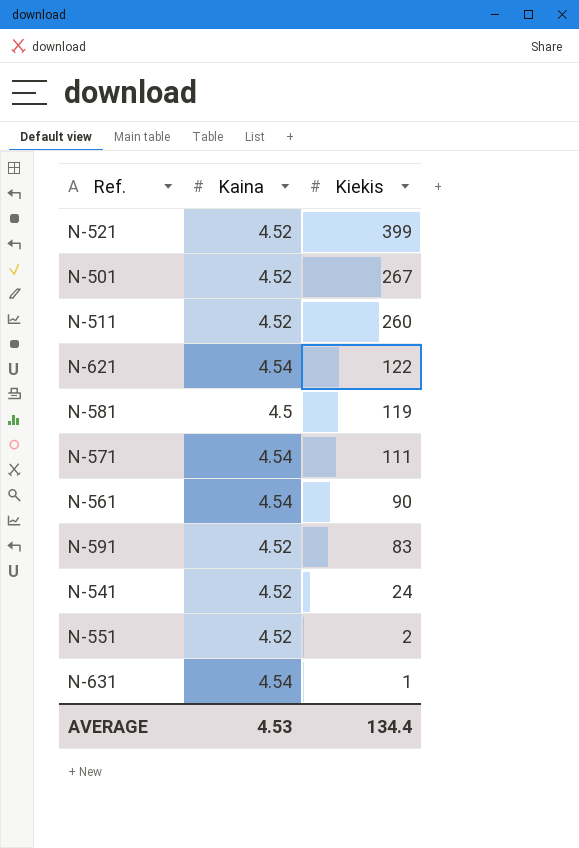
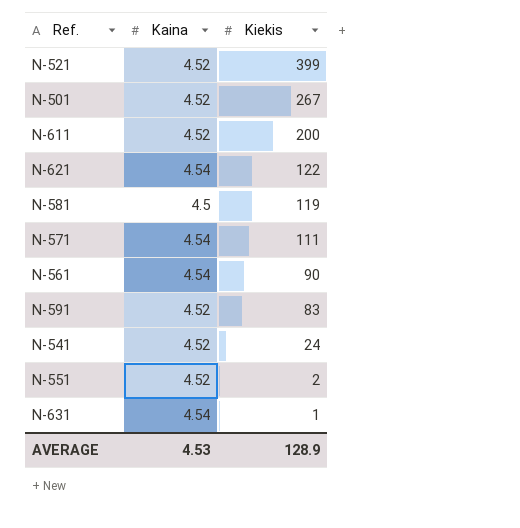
row N-511: 4.52 | 260 -> none
row N-611: none -> 4.52 | 200
AVERAGE | Kiekis: 134.4 -> 128.9

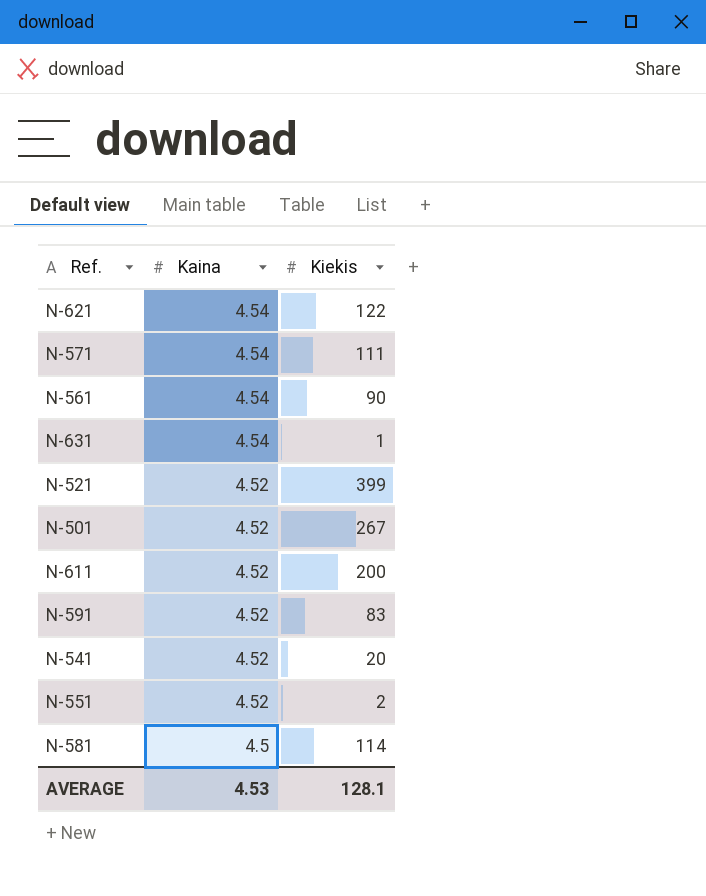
row order: Kiekis descending -> Kaina descending
N-541 | Kiekis: 24 -> 20
N-581 | Kiekis: 119 -> 114
AVERAGE | Kiekis: 128.9 -> 128.1

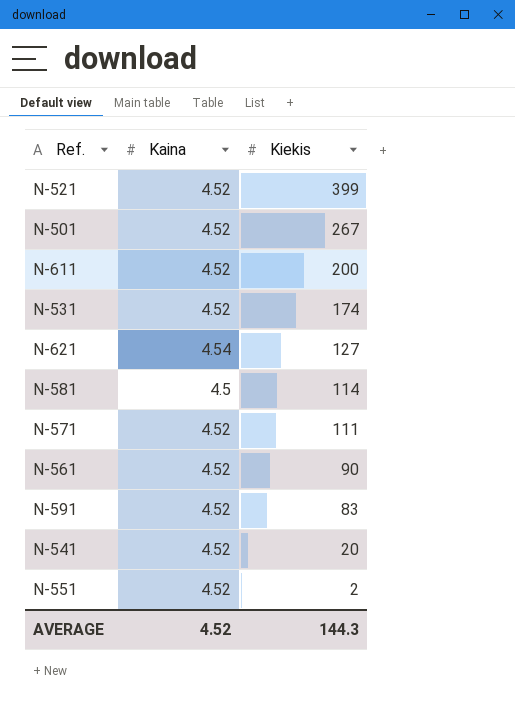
row order: Kaina descending -> Kiekis descending
row N-631: 4.54 | 1 -> none
row N-531: none -> 4.52 | 174
N-621 | Kiekis: 122 -> 127
N-571 | Kaina: 4.54 -> 4.52
N-561 | Kaina: 4.54 -> 4.52
AVERAGE | Kaina: 4.53 -> 4.52
AVERAGE | Kiekis: 128.1 -> 144.3

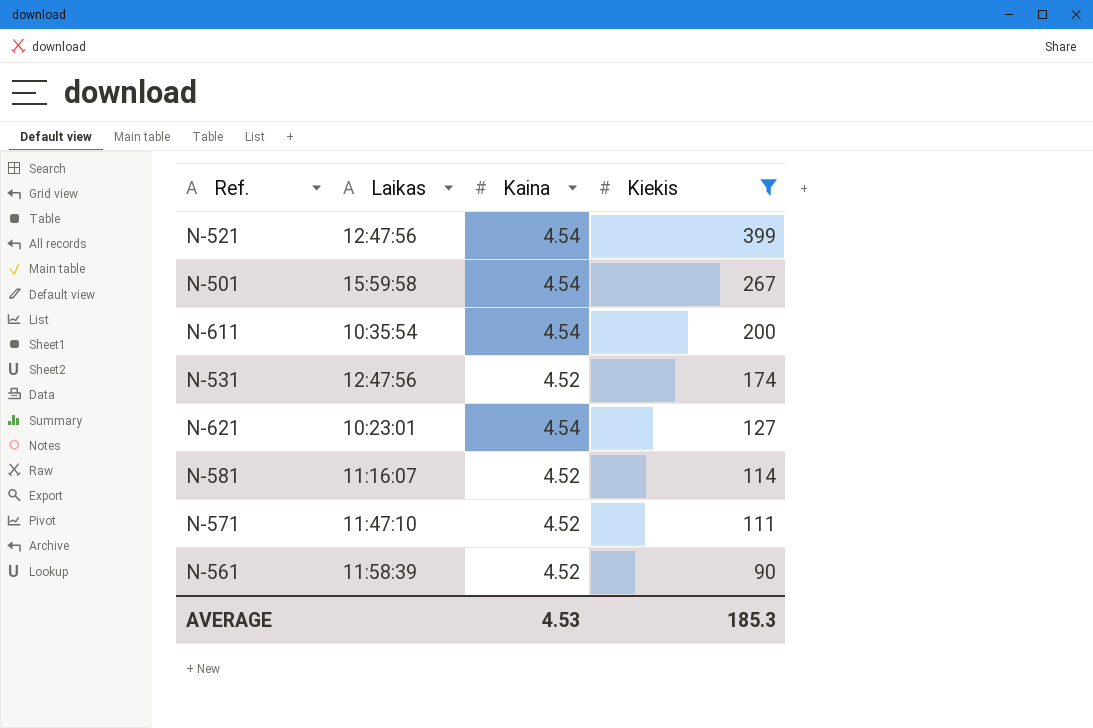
filter: none -> Kiekis >= 90
column Laikas | position: none -> 2
N-521 | Kaina: 4.52 -> 4.54
N-501 | Kaina: 4.52 -> 4.54
N-611 | Kaina: 4.52 -> 4.54
N-581 | Kaina: 4.5 -> 4.52
AVERAGE | Kaina: 4.52 -> 4.53
AVERAGE | Kiekis: 144.3 -> 185.3

